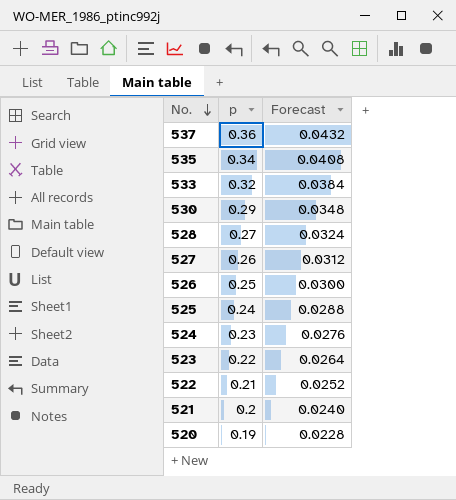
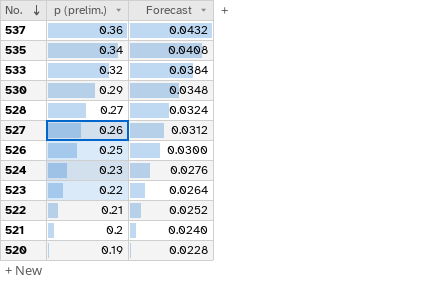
column name: p -> p (prelim.)
row 525: 0.24 | 0.0288 -> none

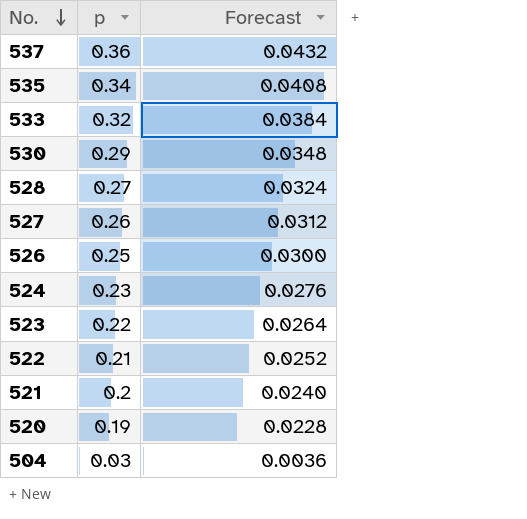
column name: p (prelim.) -> p
row 504: none -> 0.03 | 0.0036

